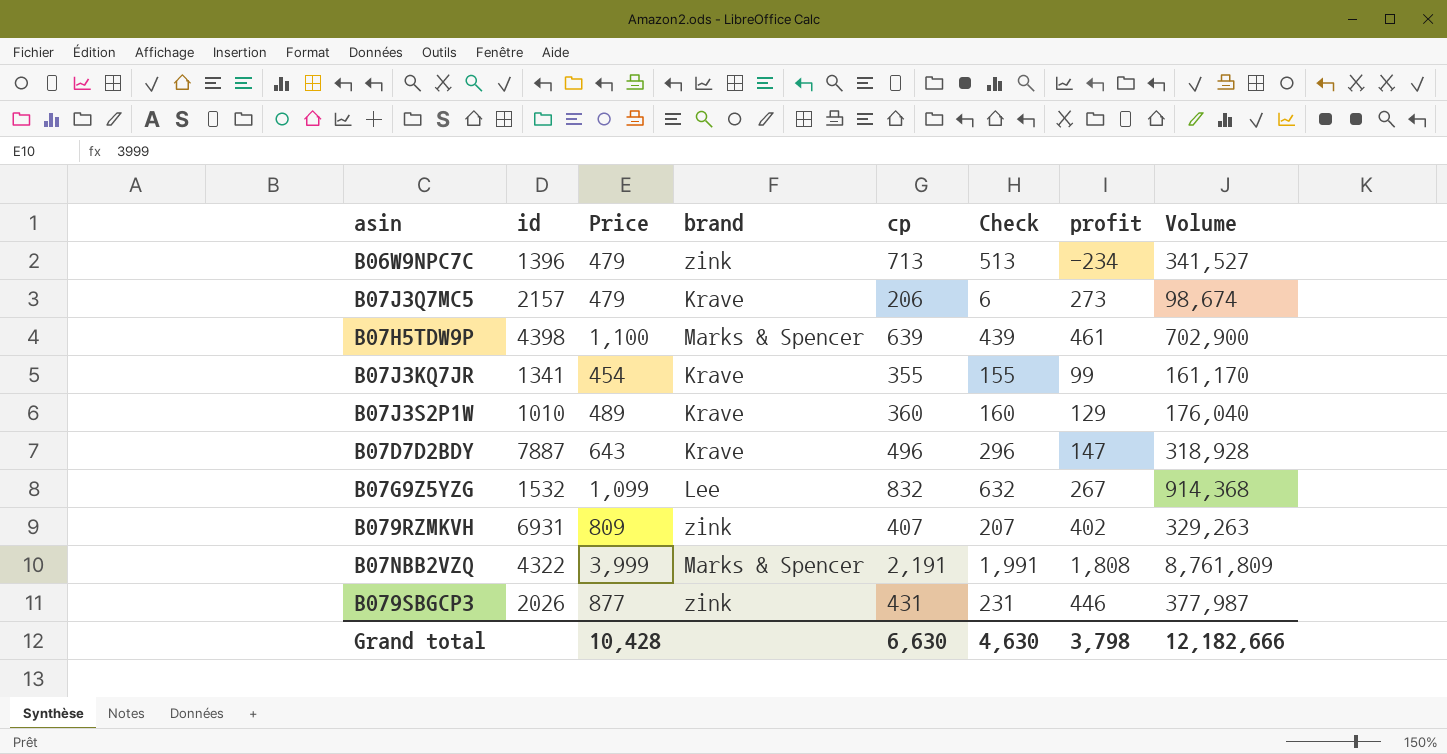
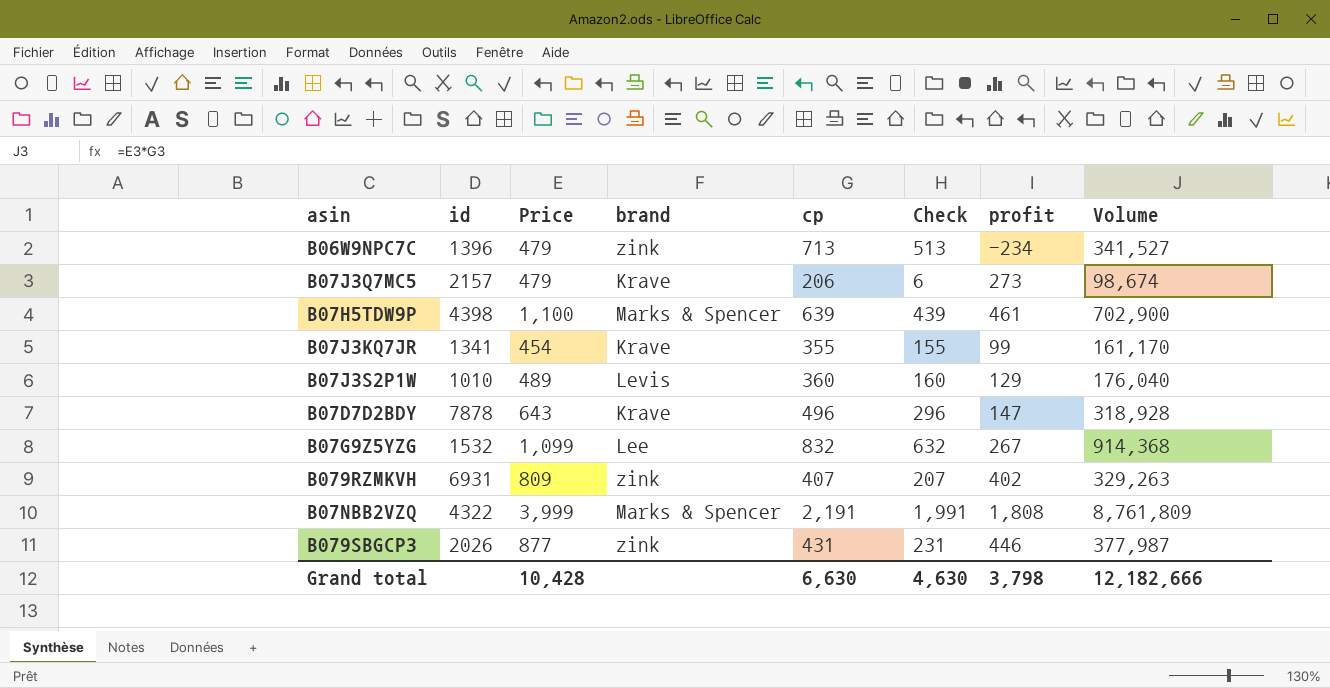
B07J3S2P1W | brand: Krave -> Levis
B07D7D2BDY | id: 7887 -> 7878

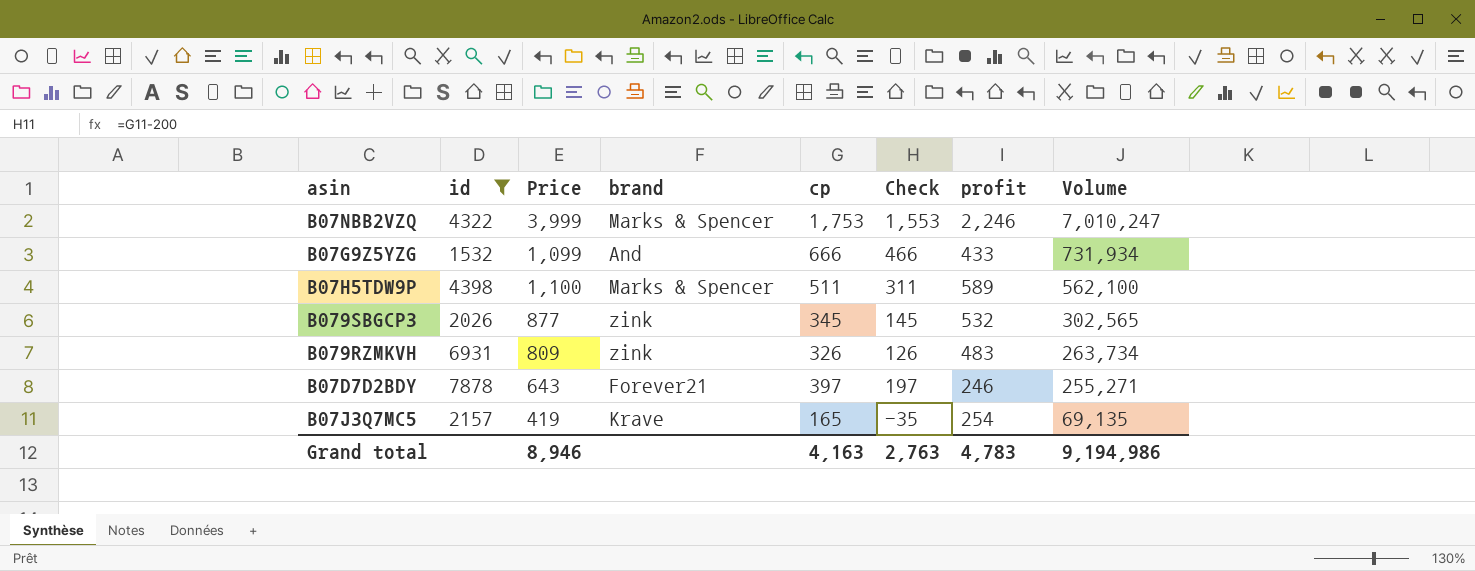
filter: none -> id >= 1532
row order: none -> Volume descending
B07NBB2VZQ | cp: 2,191 -> 1,753
B07NBB2VZQ | Check: 1,991 -> 1,553
B07NBB2VZQ | profit: 1,808 -> 2,246
B07NBB2VZQ | Volume: 8,761,809 -> 7,010,247
B07G9Z5YZG | brand: Lee -> And
B07G9Z5YZG | cp: 832 -> 666
B07G9Z5YZG | Check: 632 -> 466
B07G9Z5YZG | profit: 267 -> 433
B07G9Z5YZG | Volume: 914,368 -> 731,934
B07H5TDW9P | cp: 639 -> 511
B07H5TDW9P | Check: 439 -> 311
B07H5TDW9P | profit: 461 -> 589
B07H5TDW9P | Volume: 702,900 -> 562,100
B079SBGCP3 | cp: 431 -> 345
B079SBGCP3 | Check: 231 -> 145
B079SBGCP3 | profit: 446 -> 532
B079SBGCP3 | Volume: 377,987 -> 302,565
B079RZMKVH | cp: 407 -> 326
B079RZMKVH | Check: 207 -> 126
B079RZMKVH | profit: 402 -> 483
B079RZMKVH | Volume: 329,263 -> 263,734
B07D7D2BDY | brand: Krave -> Forever21
B07D7D2BDY | cp: 496 -> 397
B07D7D2BDY | Check: 296 -> 197
B07D7D2BDY | profit: 147 -> 246
B07D7D2BDY | Volume: 318,928 -> 255,271
B07J3Q7MC5 | Price: 479 -> 419
B07J3Q7MC5 | cp: 206 -> 165
B07J3Q7MC5 | Check: 6 -> -35
B07J3Q7MC5 | profit: 273 -> 254
B07J3Q7MC5 | Volume: 98,674 -> 69,135
Grand total | Price: 10,428 -> 8,946
Grand total | cp: 6,630 -> 4,163
Grand total | Check: 4,630 -> 2,763
Grand total | profit: 3,798 -> 4,783
Grand total | Volume: 12,182,666 -> 9,194,986

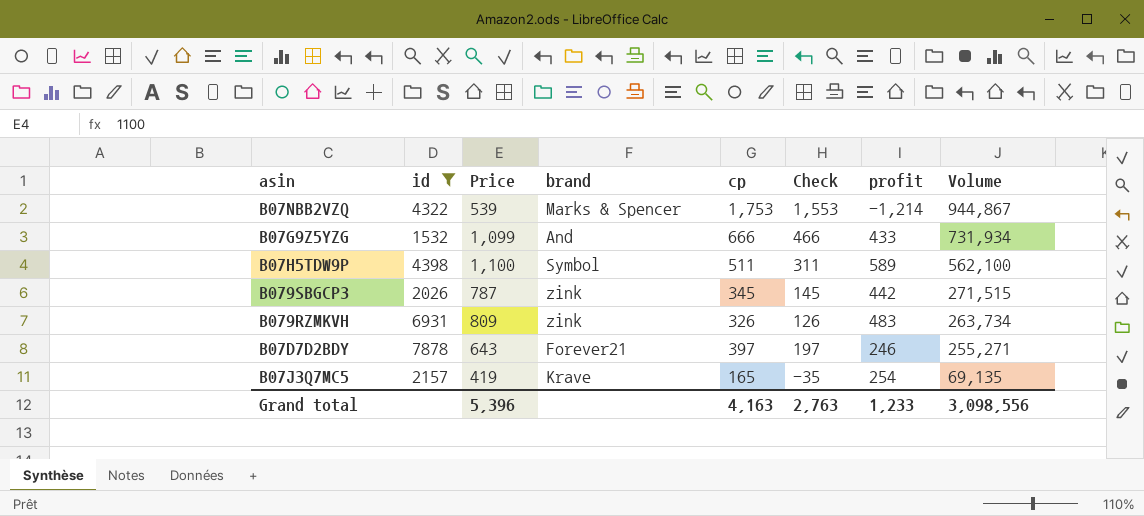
B07NBB2VZQ | Price: 3,999 -> 539
B07NBB2VZQ | profit: 2,246 -> -1,214
B07NBB2VZQ | Volume: 7,010,247 -> 944,867
B07H5TDW9P | brand: Marks & Spencer -> Symbol
B079SBGCP3 | Price: 877 -> 787
B079SBGCP3 | profit: 532 -> 442
B079SBGCP3 | Volume: 302,565 -> 271,515
Grand total | Price: 8,946 -> 5,396
Grand total | profit: 4,783 -> 1,233
Grand total | Volume: 9,194,986 -> 3,098,556

